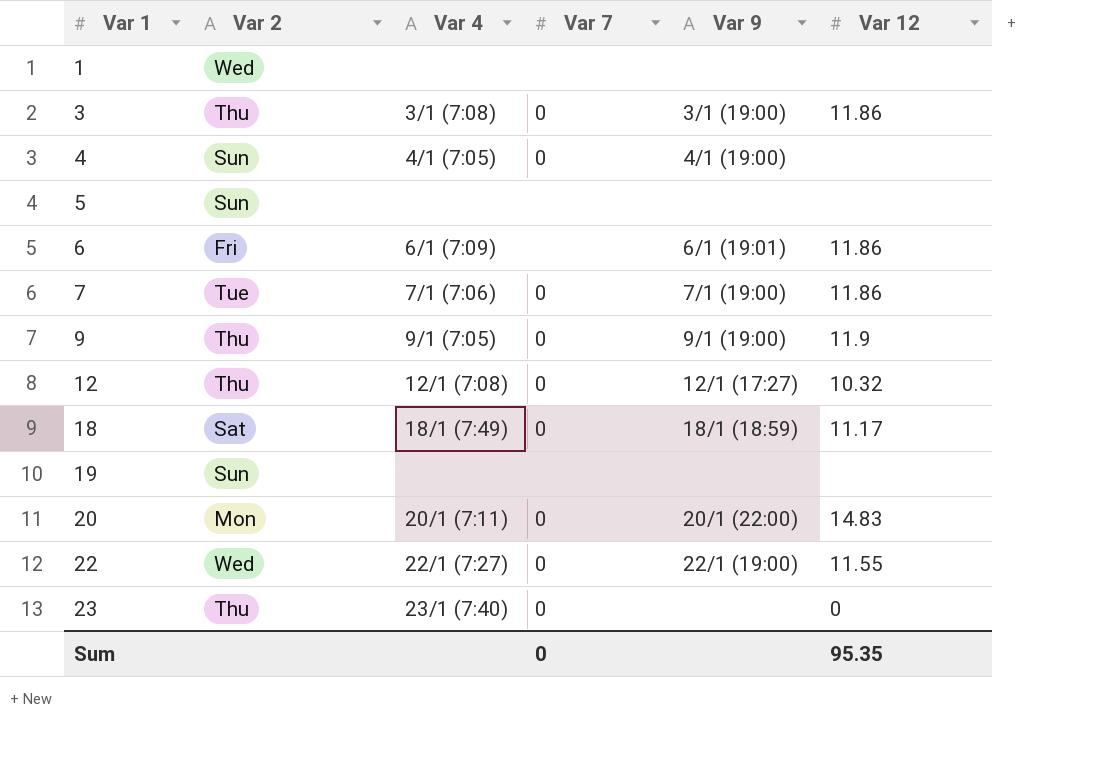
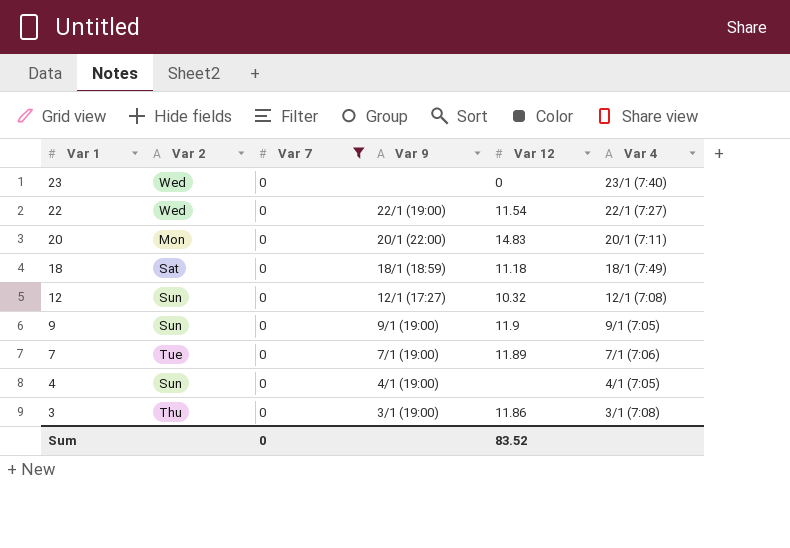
filter: none -> Var 7 = 0
row order: Var 1 ascending -> Var 1 descending
column Var 4 | position: 3 -> 6
23 | Var 2: Thu -> Wed
22 | Var 12: 11.55 -> 11.54
18 | Var 12: 11.17 -> 11.18
12 | Var 2: Thu -> Sun
9 | Var 2: Thu -> Sun
7 | Var 12: 11.86 -> 11.89
Sum | Var 12: 95.35 -> 83.52

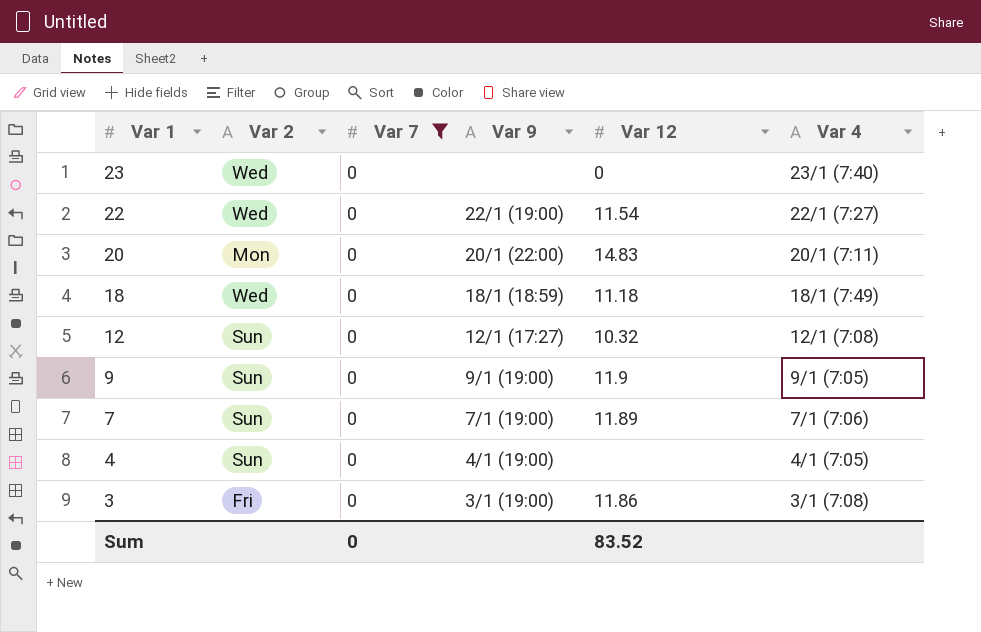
18 | Var 2: Sat -> Wed
7 | Var 2: Tue -> Sun
3 | Var 2: Thu -> Fri

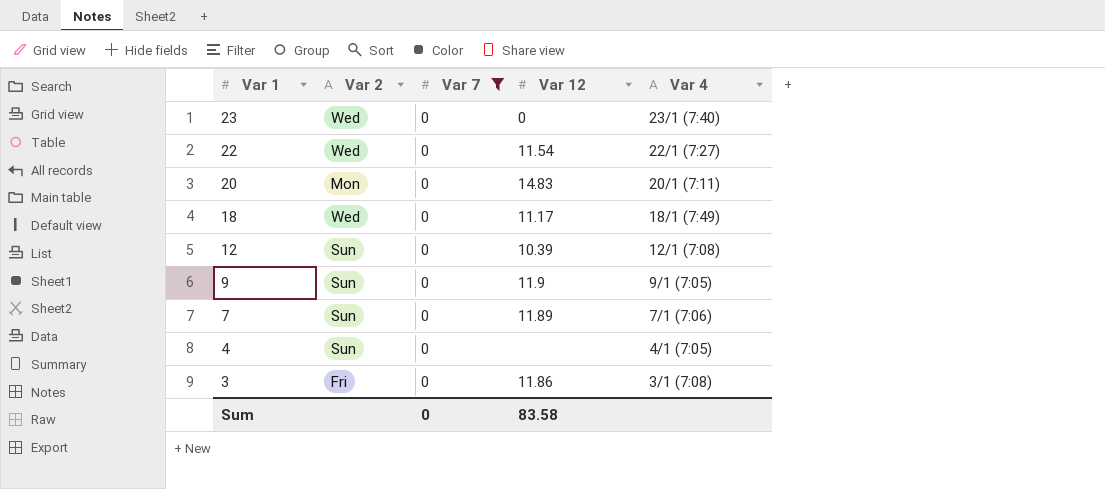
column Var 9 | position: 4 -> none
18 | Var 12: 11.18 -> 11.17
12 | Var 12: 10.32 -> 10.39
Sum | Var 12: 83.52 -> 83.58

